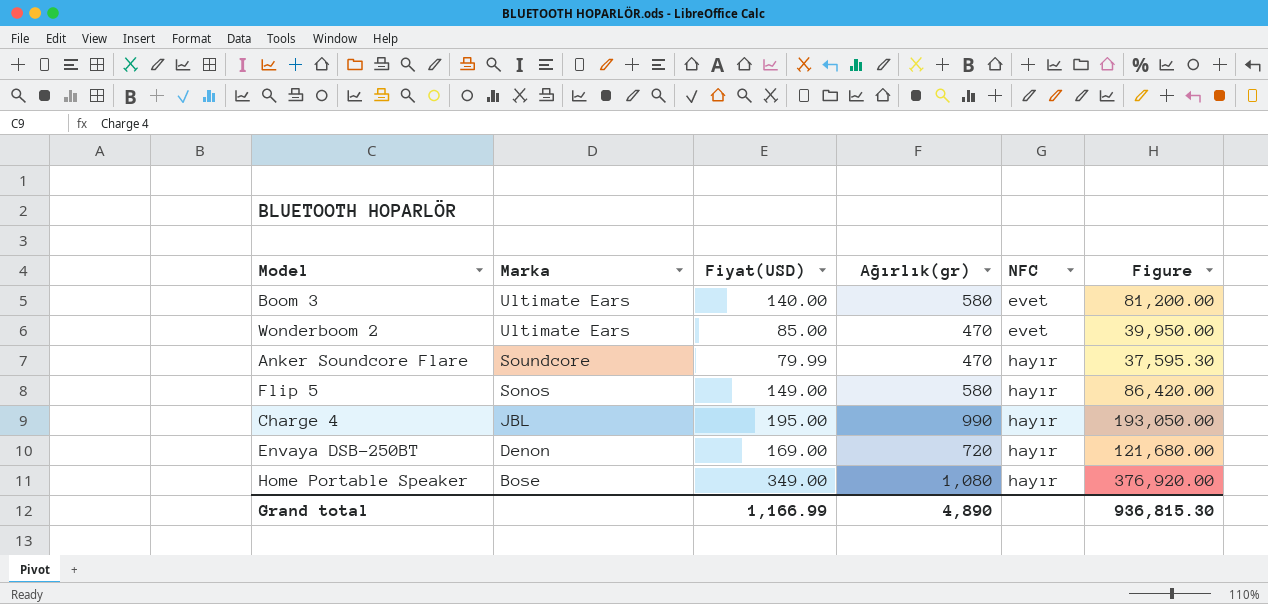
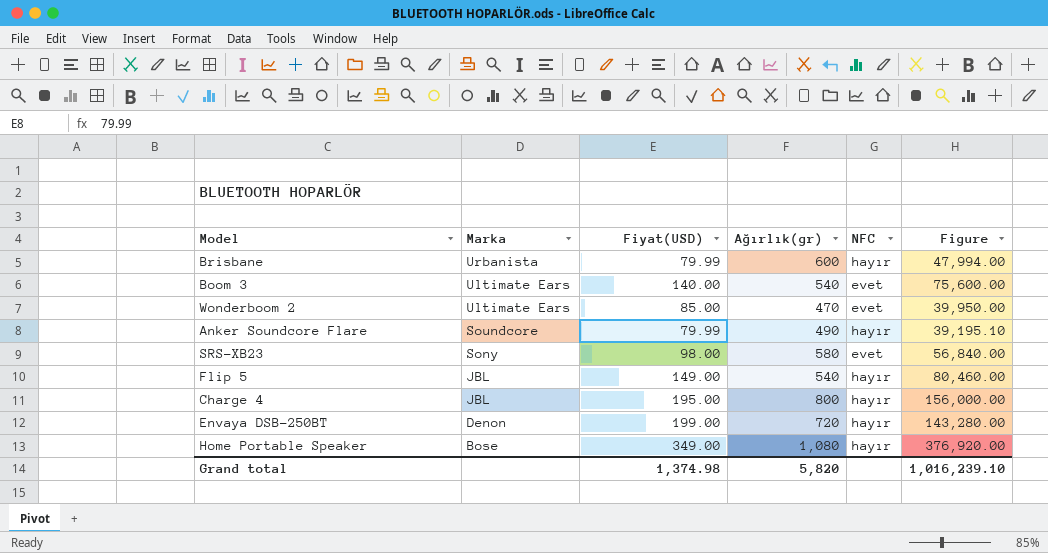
row Brisbane: none -> Urbanista | 79.99 | 600 | hayır | 47,994.00
Boom 3 | Ağırlık(gr): 580 -> 540
Boom 3 | Figure: 81,200.00 -> 75,600.00
Anker Soundcore Flare | Ağırlık(gr): 470 -> 490
Anker Soundcore Flare | Figure: 37,595.30 -> 39,195.10
row SRS-XB23: none -> Sony | 98.00 | 580 | evet | 56,840.00
Flip 5 | Marka: Sonos -> JBL
Flip 5 | Ağırlık(gr): 580 -> 540
Flip 5 | Figure: 86,420.00 -> 80,460.00
Charge 4 | Ağırlık(gr): 990 -> 800
Charge 4 | Figure: 193,050.00 -> 156,000.00
Envaya DSB-250BT | Fiyat(USD): 169.00 -> 199.00
Envaya DSB-250BT | Figure: 121,680.00 -> 143,280.00
Grand total | Fiyat(USD): 1,166.99 -> 1,374.98
Grand total | Ağırlık(gr): 4,890 -> 5,820
Grand total | Figure: 936,815.30 -> 1,016,239.10

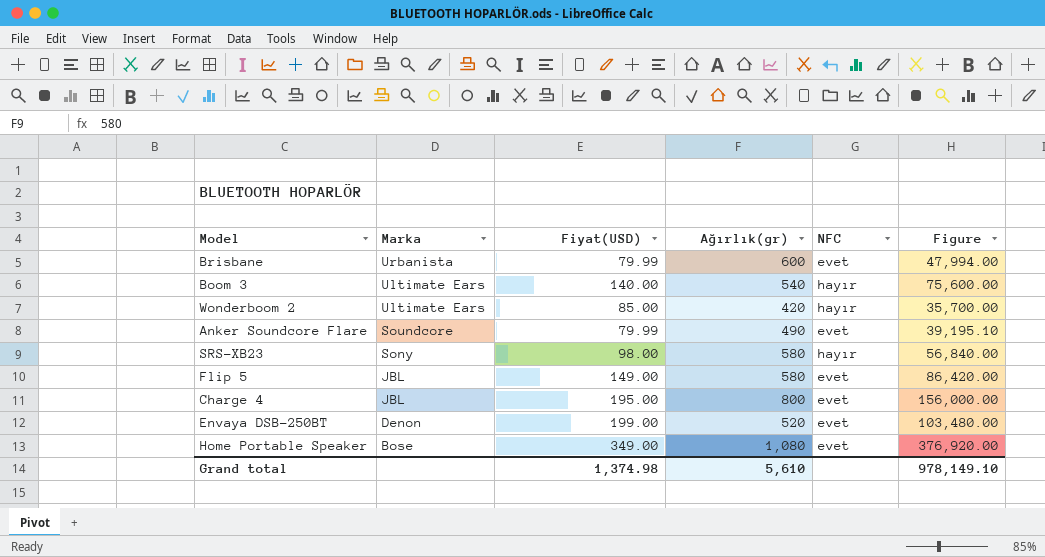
Brisbane | NFC: hayır -> evet
Boom 3 | NFC: evet -> hayır
Wonderboom 2 | Ağırlık(gr): 470 -> 420
Wonderboom 2 | NFC: evet -> hayır
Wonderboom 2 | Figure: 39,950.00 -> 35,700.00
Anker Soundcore Flare | NFC: hayır -> evet
SRS-XB23 | NFC: evet -> hayır
Flip 5 | Ağırlık(gr): 540 -> 580
Flip 5 | NFC: hayır -> evet
Flip 5 | Figure: 80,460.00 -> 86,420.00
Charge 4 | NFC: hayır -> evet
Envaya DSB-250BT | Ağırlık(gr): 720 -> 520
Envaya DSB-250BT | NFC: hayır -> evet
Envaya DSB-250BT | Figure: 143,280.00 -> 103,480.00
Home Portable Speaker | NFC: hayır -> evet
Grand total | Ağırlık(gr): 5,820 -> 5,610
Grand total | Figure: 1,016,239.10 -> 978,149.10

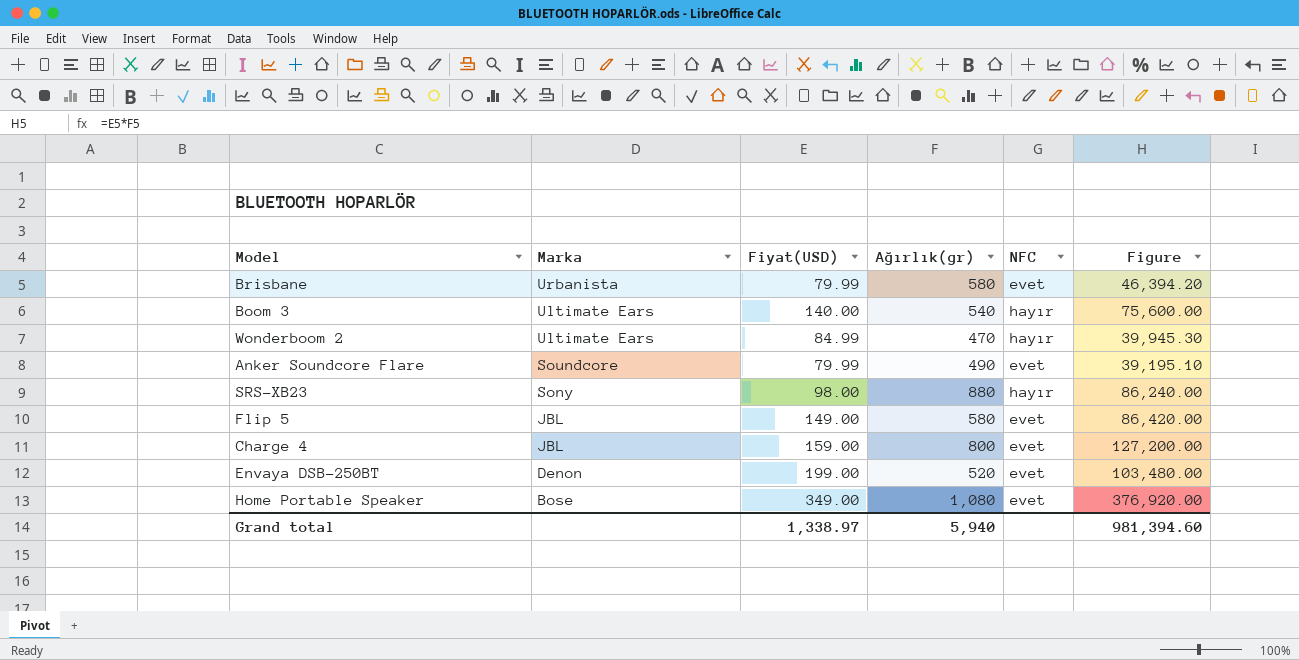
Brisbane | Ağırlık(gr): 600 -> 580
Brisbane | Figure: 47,994.00 -> 46,394.20
Wonderboom 2 | Fiyat(USD): 85.00 -> 84.99
Wonderboom 2 | Ağırlık(gr): 420 -> 470
Wonderboom 2 | Figure: 35,700.00 -> 39,945.30
SRS-XB23 | Ağırlık(gr): 580 -> 880
SRS-XB23 | Figure: 56,840.00 -> 86,240.00
Charge 4 | Fiyat(USD): 195.00 -> 159.00
Charge 4 | Figure: 156,000.00 -> 127,200.00
Grand total | Fiyat(USD): 1,374.98 -> 1,338.97
Grand total | Ağırlık(gr): 5,610 -> 5,940
Grand total | Figure: 978,149.10 -> 981,394.60

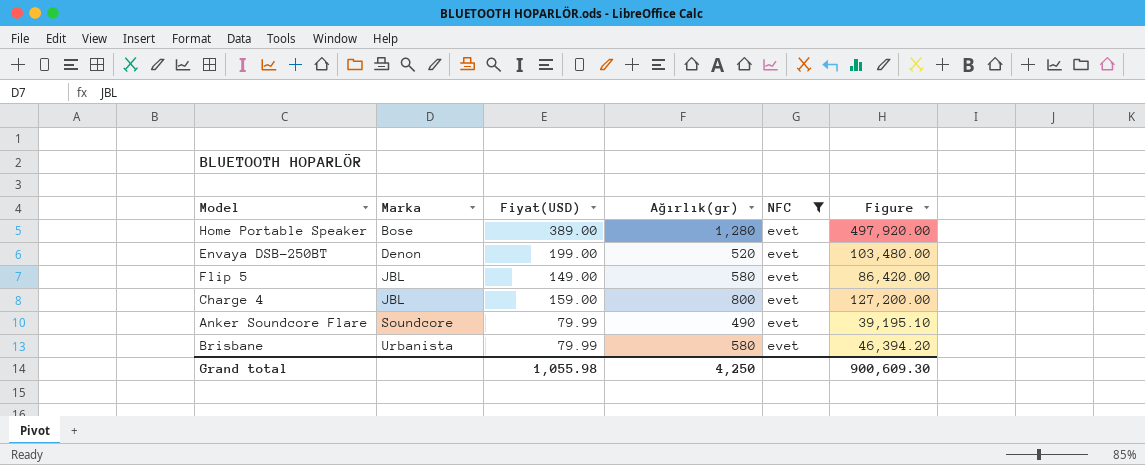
filter: none -> NFC = evet
row order: Marka descending -> Marka ascending
Home Portable Speaker | Fiyat(USD): 349.00 -> 389.00
Home Portable Speaker | Ağırlık(gr): 1,080 -> 1,280
Home Portable Speaker | Figure: 376,920.00 -> 497,920.00
Grand total | Fiyat(USD): 1,338.97 -> 1,055.98
Grand total | Ağırlık(gr): 5,940 -> 4,250
Grand total | Figure: 981,394.60 -> 900,609.30

